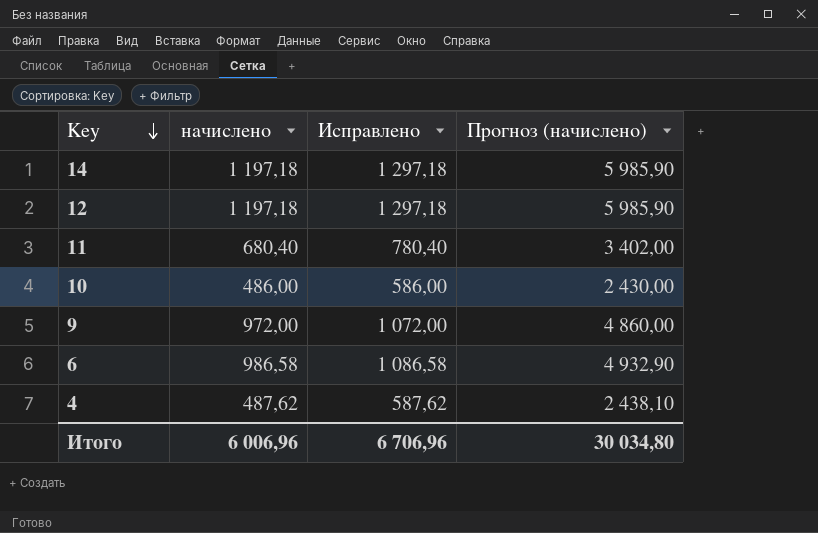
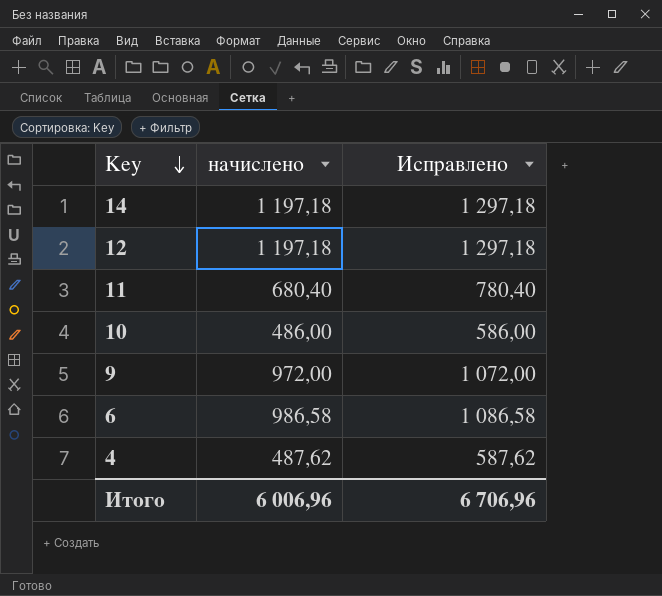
column Прогноз (начислено) | formula: [начислено] * 5 -> none

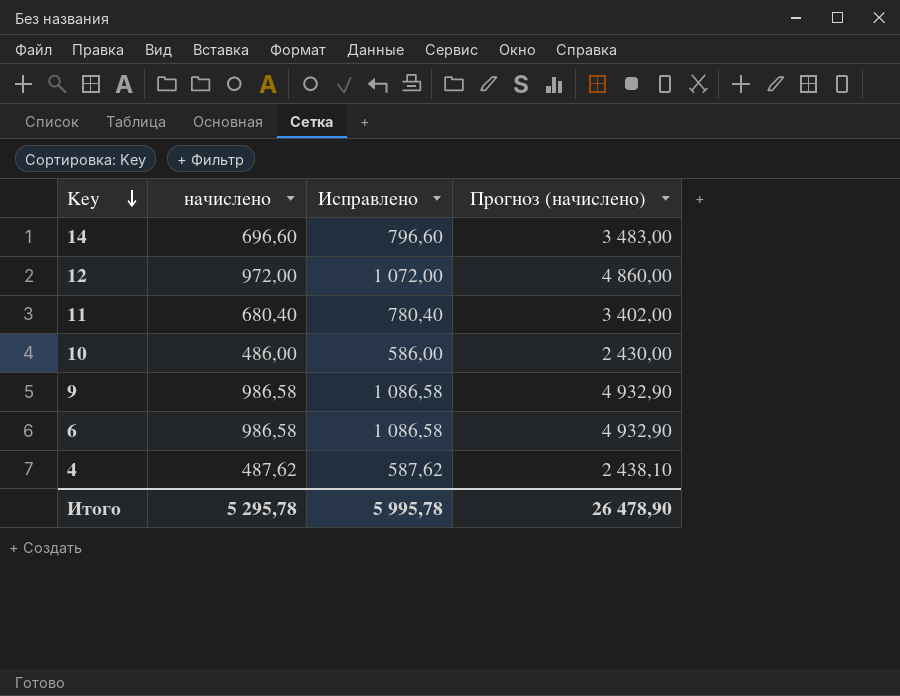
column Прогноз (начислено) | formula: none -> [начислено] * 5
14 | начислено: 1 197,18 -> 696,60
14 | Исправлено: 1 297,18 -> 796,60
12 | начислено: 1 197,18 -> 972,00
12 | Исправлено: 1 297,18 -> 1 072,00
9 | начислено: 972,00 -> 986,58
9 | Исправлено: 1 072,00 -> 1 086,58
Итого | начислено: 6 006,96 -> 5 295,78
Итого | Исправлено: 6 706,96 -> 5 995,78

